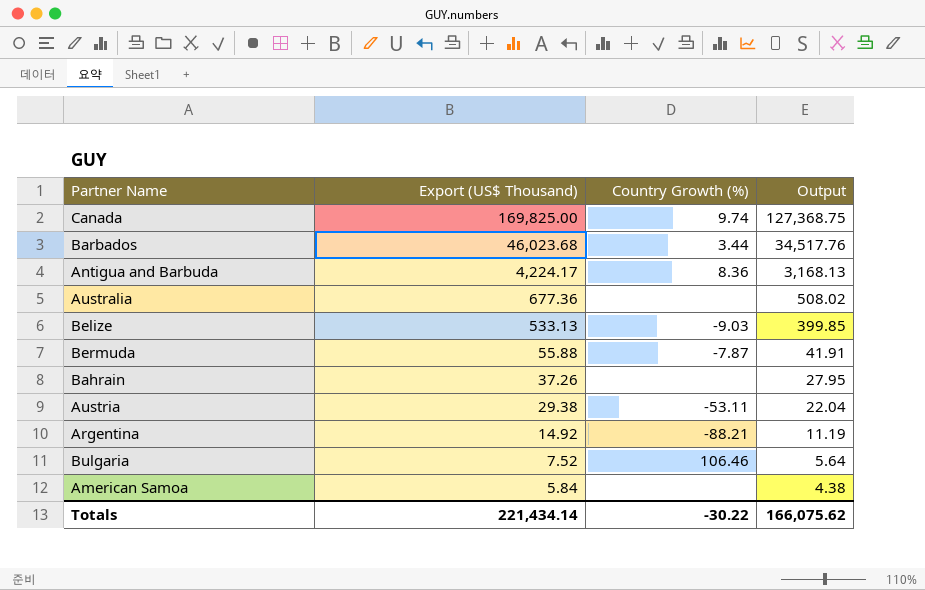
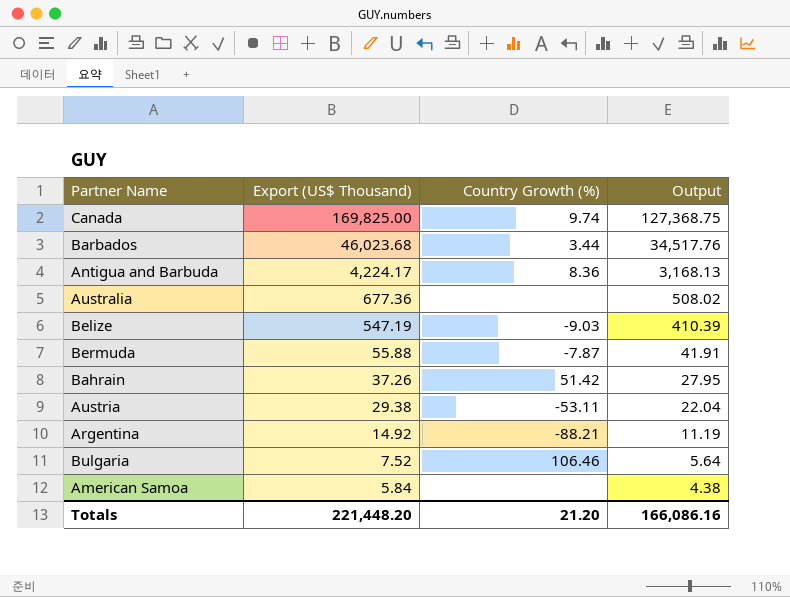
Belize | Export (US$ Thousand): 533.13 -> 547.19
Belize | Output: 399.85 -> 410.39
Bahrain | Country Growth (%): none -> 51.42
Totals | Export (US$ Thousand): 221,434.14 -> 221,448.20
Totals | Country Growth (%): -30.22 -> 21.20
Totals | Output: 166,075.62 -> 166,086.16

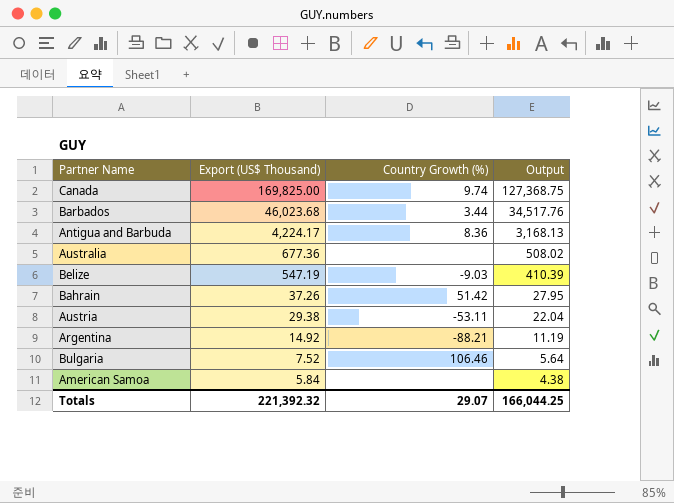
row Bermuda: 55.88 | -7.87 | 41.91 -> none
Totals | Export (US$ Thousand): 221,448.20 -> 221,392.32
Totals | Country Growth (%): 21.20 -> 29.07
Totals | Output: 166,086.16 -> 166,044.25

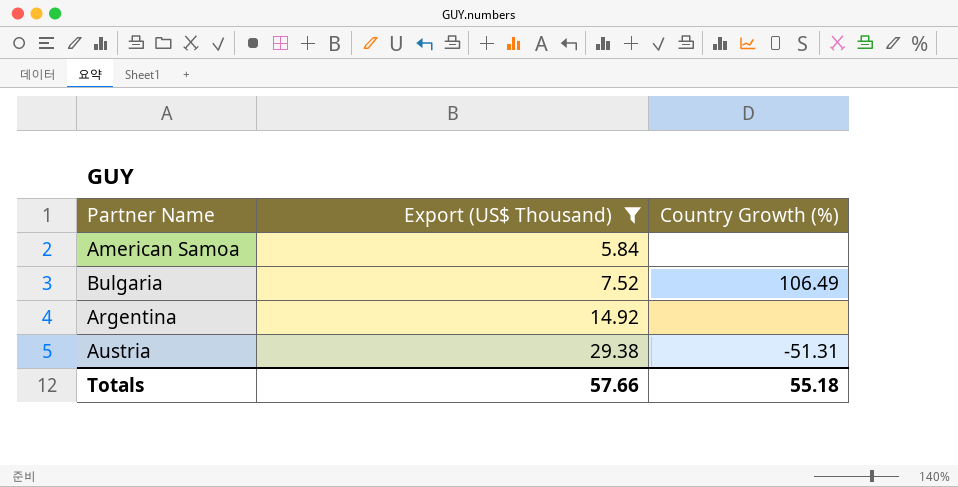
filter: none -> Export (US$ Thousand) <= 29.38
row order: Export (US$ Thousand) descending -> Export (US$ Thousand) ascending
column Output | formula: [Export (US$ Thousand)] * 0.75 -> none
Bulgaria | Country Growth (%): 106.46 -> 106.49
Argentina | Country Growth (%): -88.21 -> none
Austria | Country Growth (%): -53.11 -> -51.31
Totals | Export (US$ Thousand): 221,392.32 -> 57.66
Totals | Country Growth (%): 29.07 -> 55.18

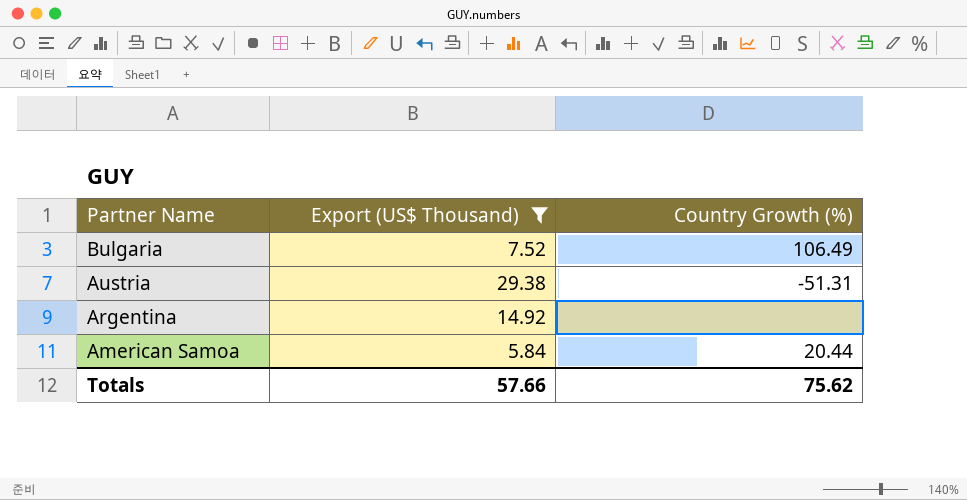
row order: Export (US$ Thousand) ascending -> Partner Name descending
American Samoa | Country Growth (%): none -> 20.44
Totals | Country Growth (%): 55.18 -> 75.62

